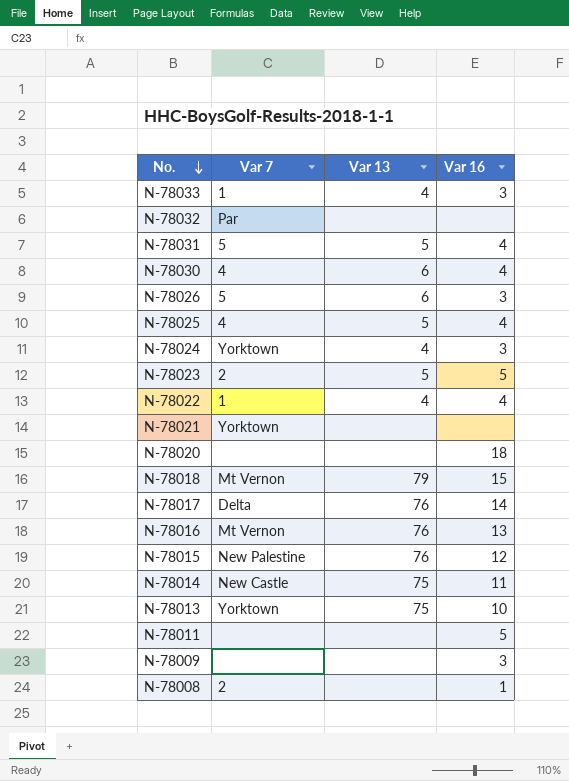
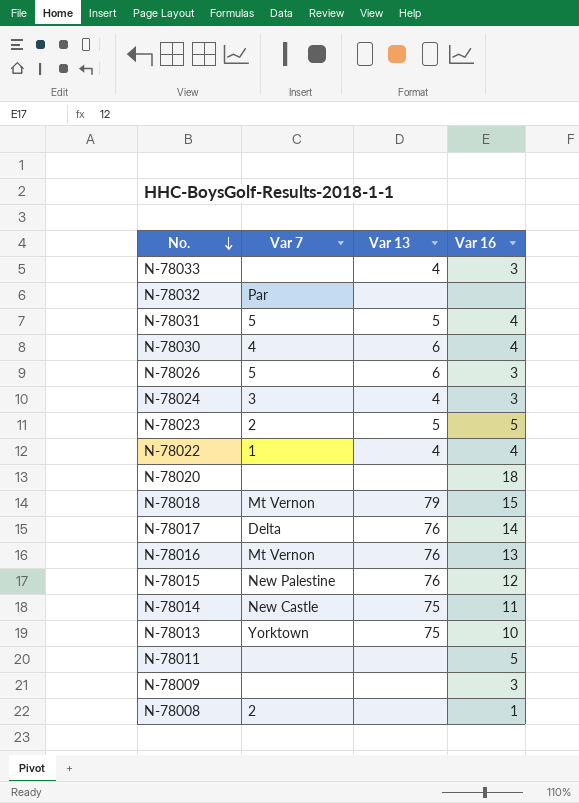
row N-78025: 4 | 5 | 4 -> none
row N-78021: Yorktown | none | none -> none
N-78033 | Var 7: 1 -> none
N-78024 | Var 7: Yorktown -> 3

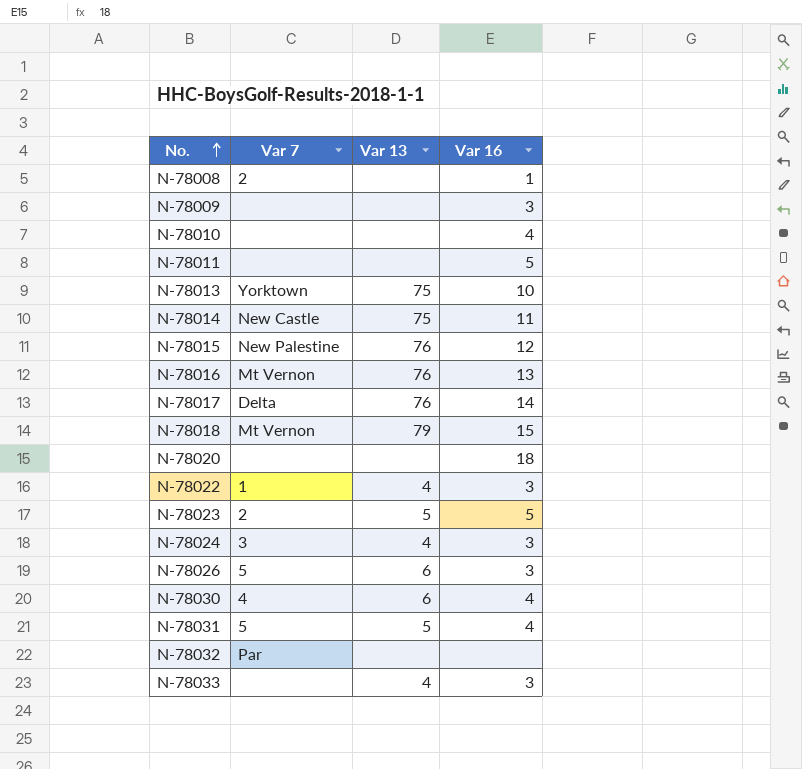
row order: No. descending -> No. ascending
row N-78010: none -> none | none | 4
N-78022 | Var 16: 4 -> 3

